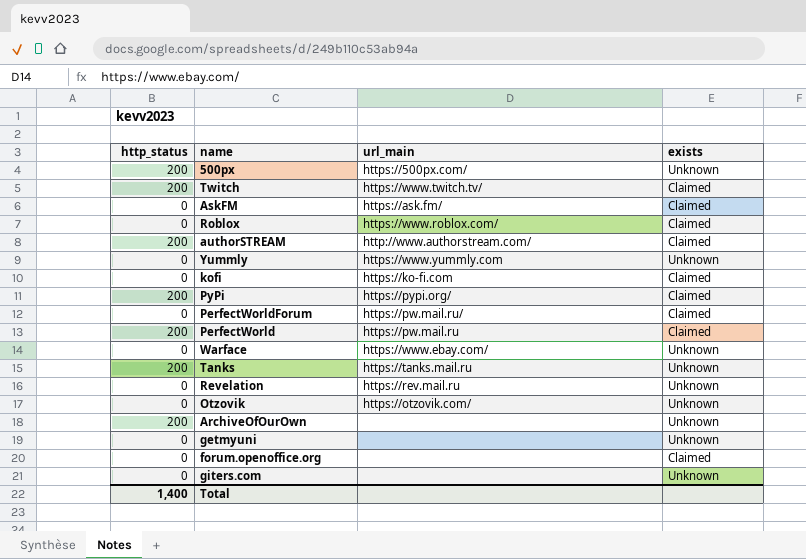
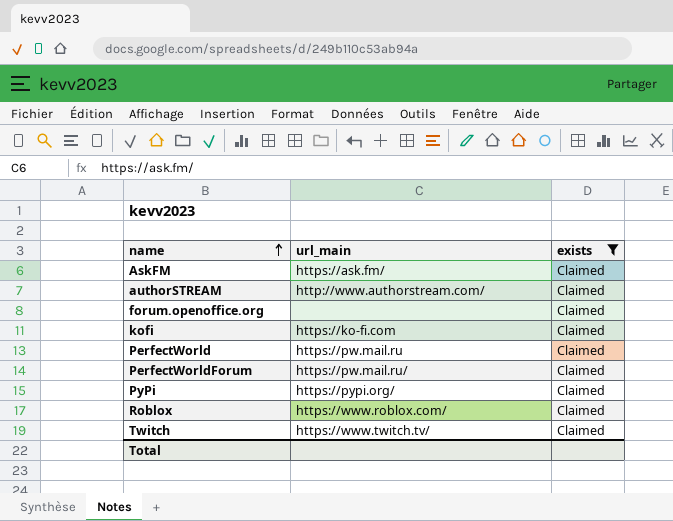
filter: none -> exists = Claimed
row order: none -> name ascending
column http_status | position: 1 -> none

